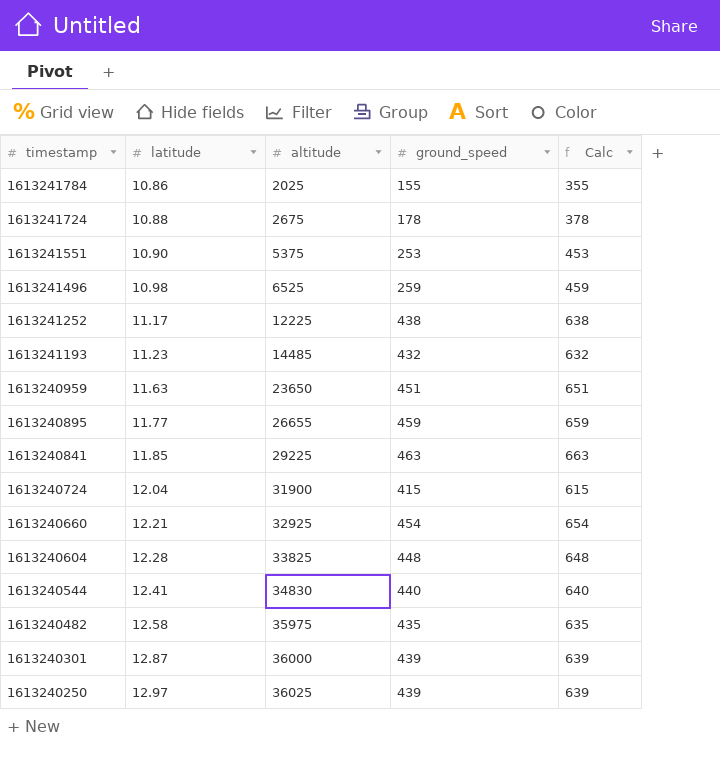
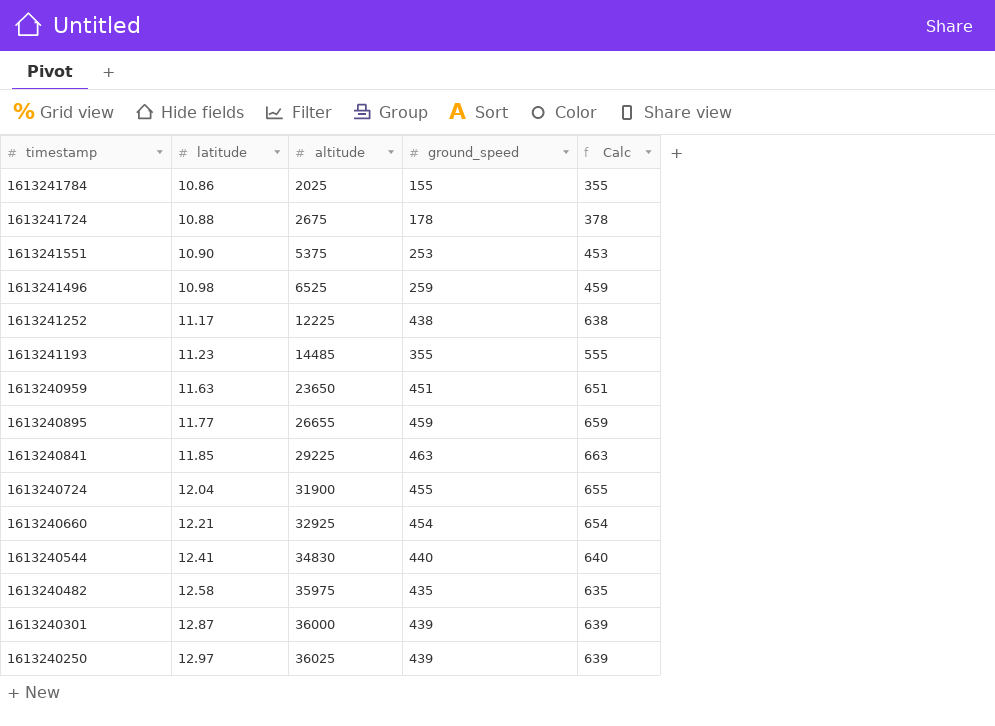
row 1613240604: 12.28 | 33825 | 448 | 648 -> none
1613241193 | ground_speed: 432 -> 355
1613241193 | Calc: 632 -> 555
1613240724 | ground_speed: 415 -> 455
1613240724 | Calc: 615 -> 655

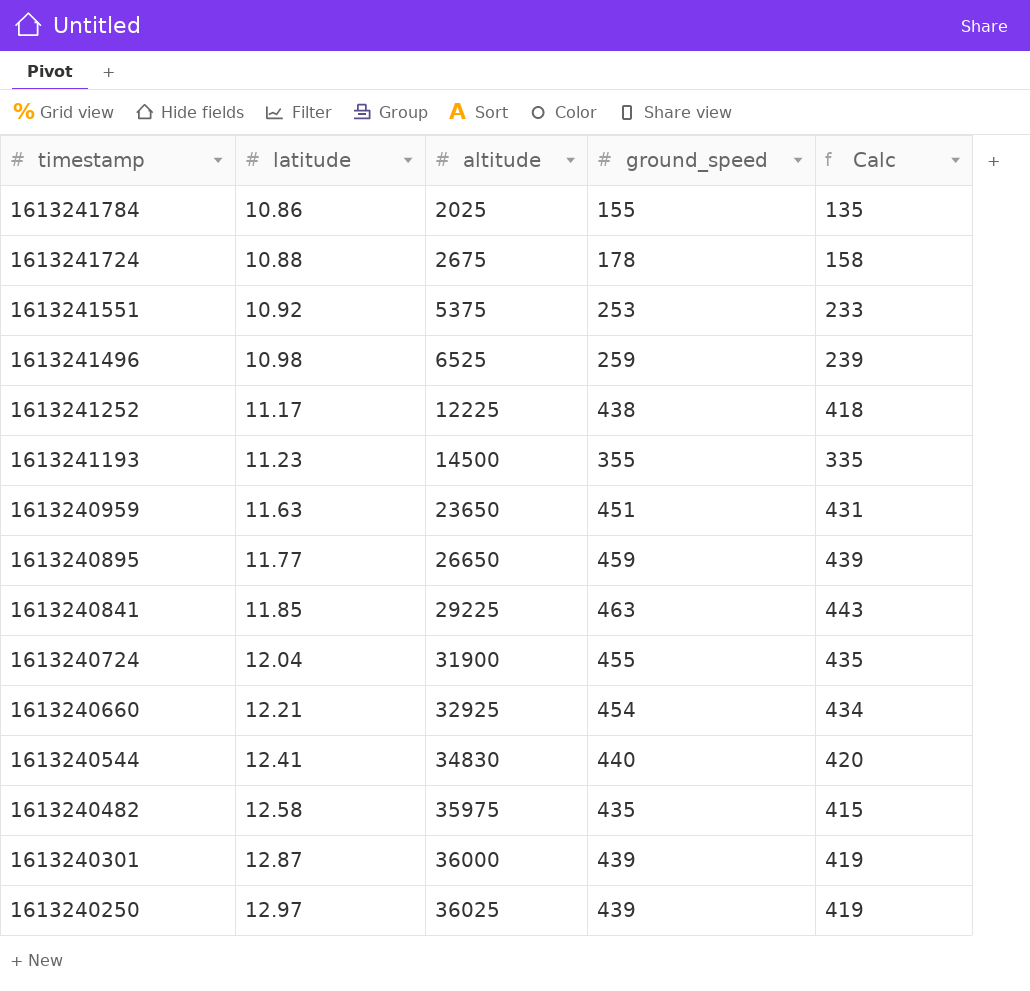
column Calc | formula: [ground_speed] + 200 -> [ground_speed] - 20
1613241551 | latitude: 10.90 -> 10.92
1613241193 | altitude: 14485 -> 14500
1613240895 | altitude: 26655 -> 26650

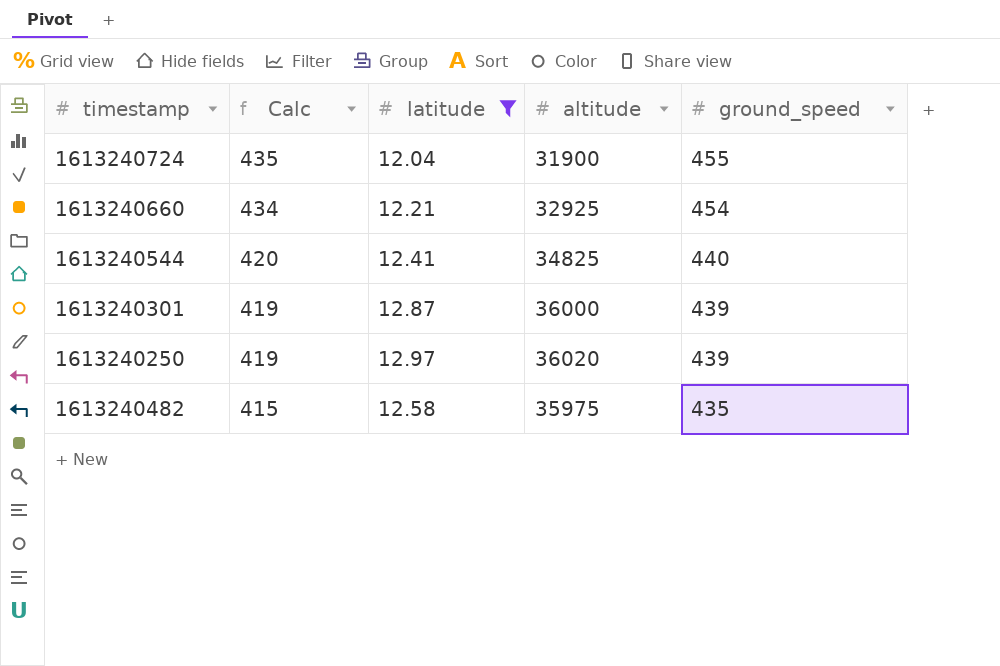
filter: none -> latitude >= 12.04
row order: timestamp descending -> Calc descending
column Calc | position: 5 -> 2
1613240544 | altitude: 34830 -> 34825
1613240250 | altitude: 36025 -> 36020

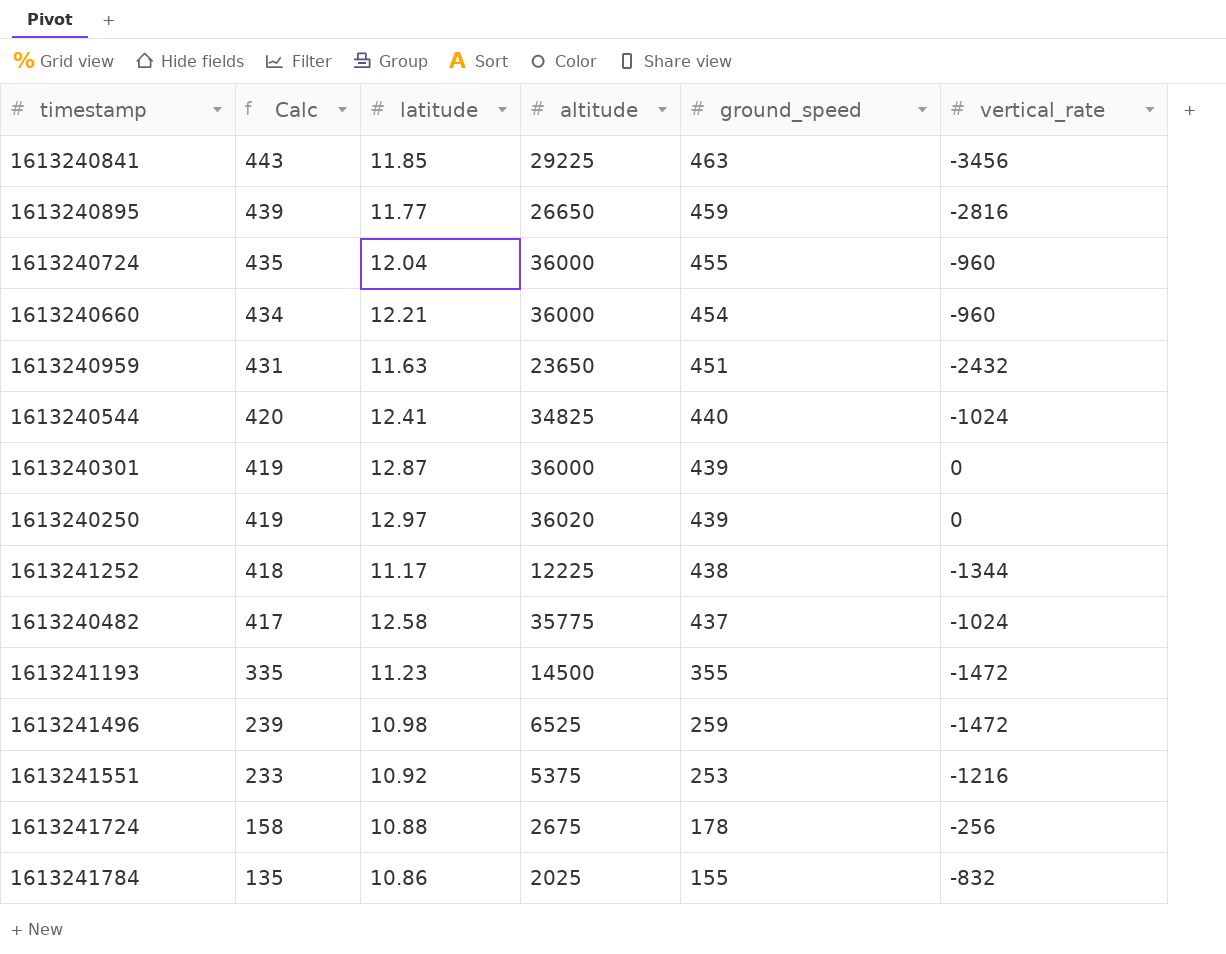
filter: latitude >= 12.04 -> none
column vertical_rate | position: none -> 6
1613240724 | altitude: 31900 -> 36000
1613240660 | altitude: 32925 -> 36000
1613240482 | Calc: 415 -> 417
1613240482 | altitude: 35975 -> 35775
1613240482 | ground_speed: 435 -> 437

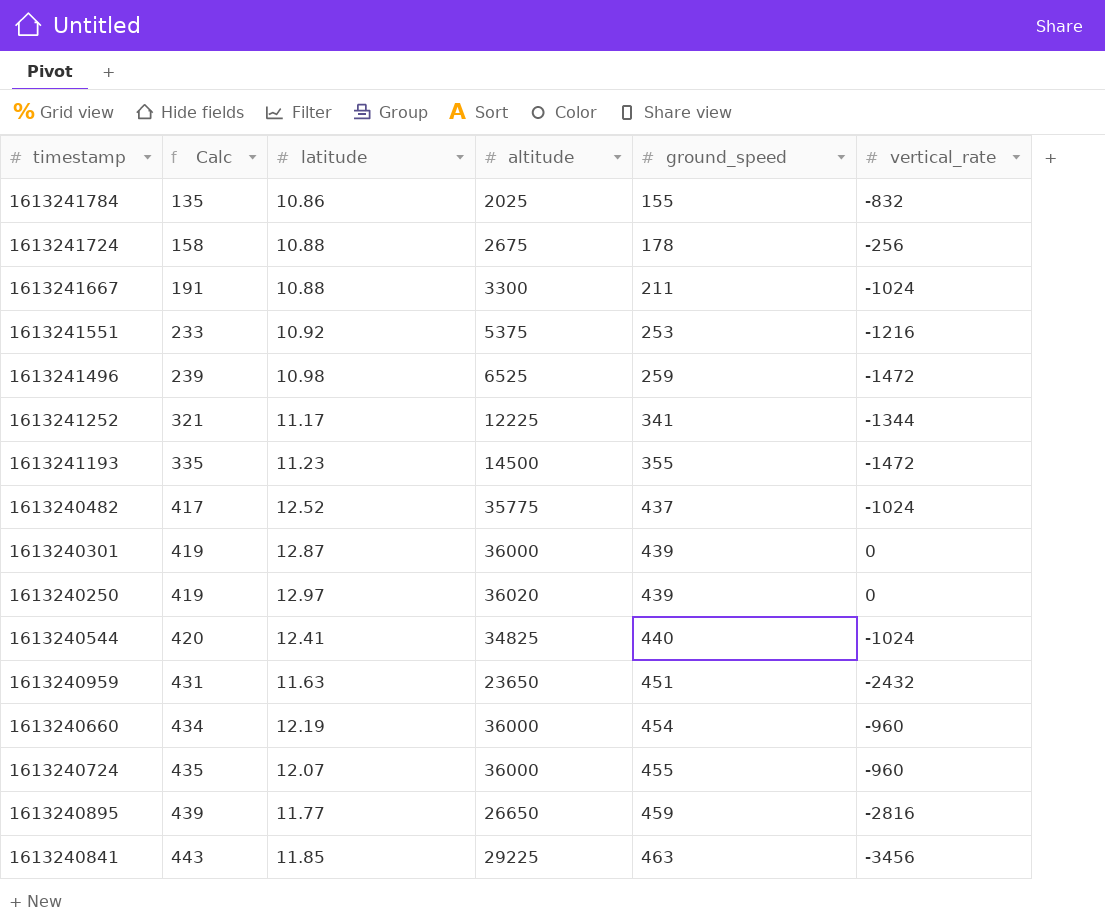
row order: Calc descending -> Calc ascending
row 1613241667: none -> 191 | 10.88 | 3300 | 211 | -1024
1613241252 | Calc: 418 -> 321
1613241252 | ground_speed: 438 -> 341
1613240482 | latitude: 12.58 -> 12.52
1613240660 | latitude: 12.21 -> 12.19
1613240724 | latitude: 12.04 -> 12.07

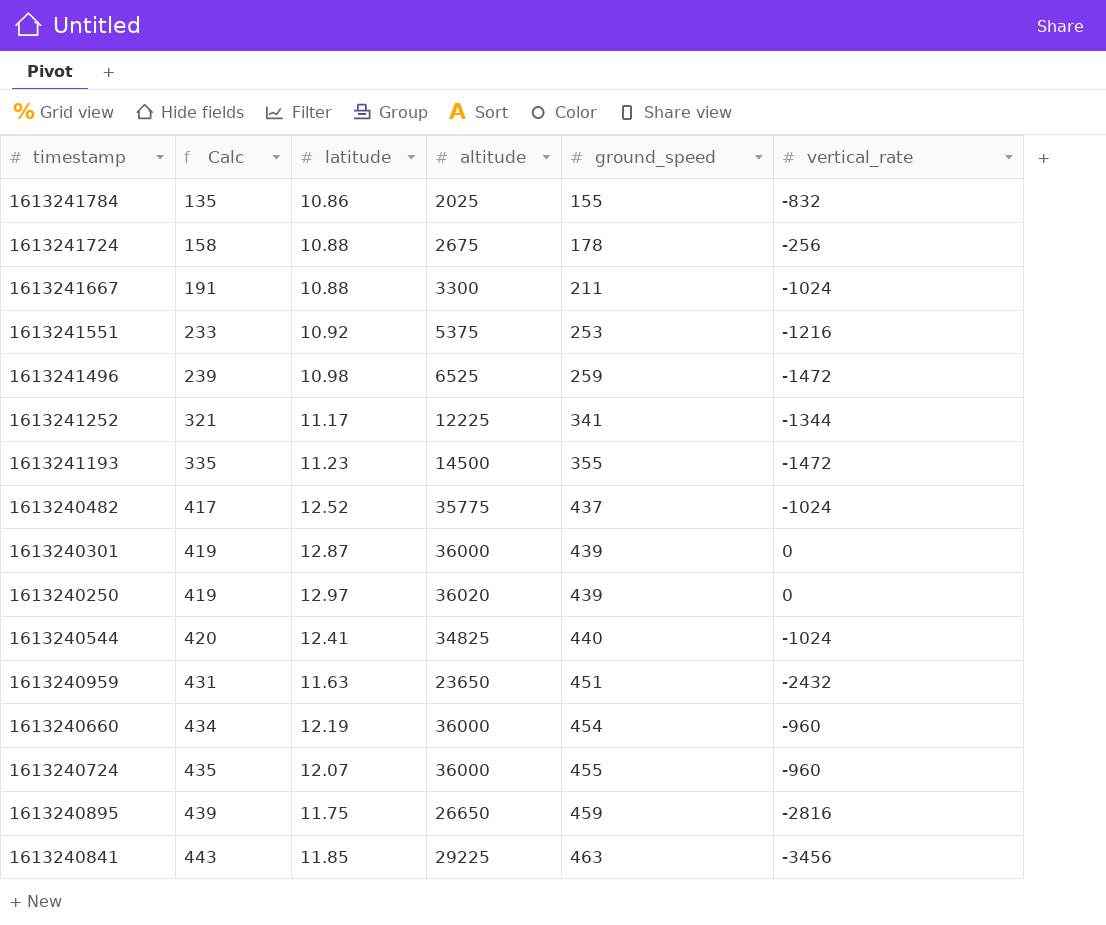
1613240895 | latitude: 11.77 -> 11.75

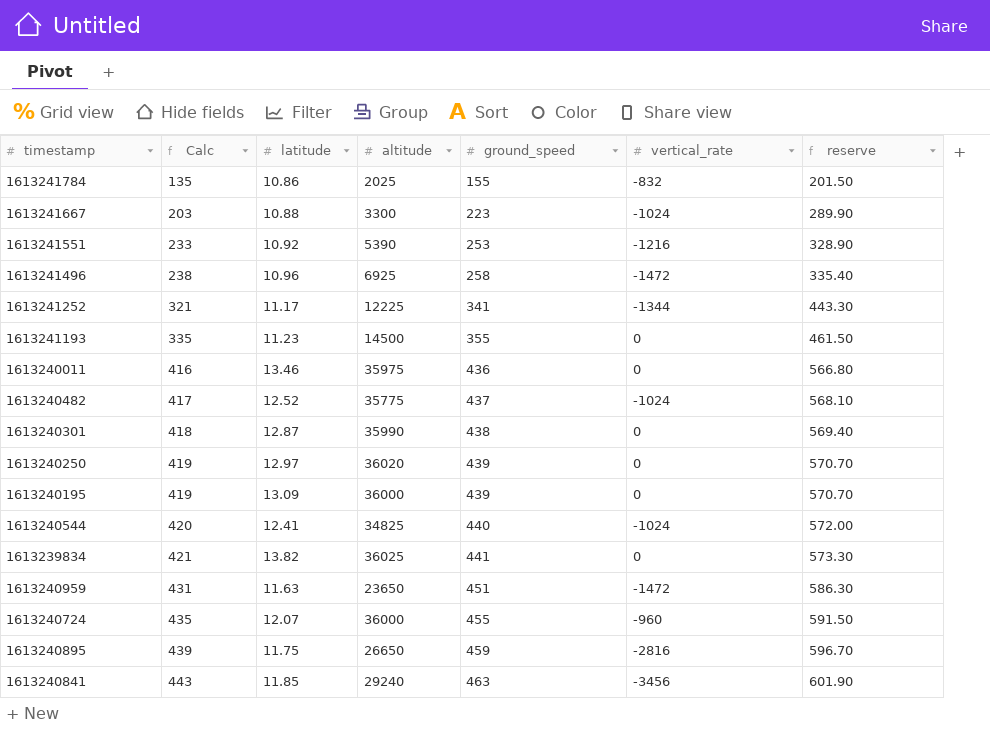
column reserve | formula: none -> [ground_speed] * 1.3
row 1613241724: 158 | 10.88 | 2675 | 178 | -256 -> none
row 1613240660: 434 | 12.19 | 36000 | 454 | -960 -> none
1613241667 | Calc: 191 -> 203
1613241667 | ground_speed: 211 -> 223
1613241551 | altitude: 5375 -> 5390
1613241496 | Calc: 239 -> 238
1613241496 | latitude: 10.98 -> 10.96
1613241496 | altitude: 6525 -> 6925
1613241496 | ground_speed: 259 -> 258
1613241193 | vertical_rate: -1472 -> 0
row 1613240011: none -> 416 | 13.46 | 35975 | 436 | 0 | 566.80
1613240301 | Calc: 419 -> 418
1613240301 | altitude: 36000 -> 35990
1613240301 | ground_speed: 439 -> 438
row 1613240195: none -> 419 | 13.09 | 36000 | 439 | 0 | 570.70
row 1613239834: none -> 421 | 13.82 | 36025 | 441 | 0 | 573.30
1613240959 | vertical_rate: -2432 -> -1472
1613240841 | altitude: 29225 -> 29240

